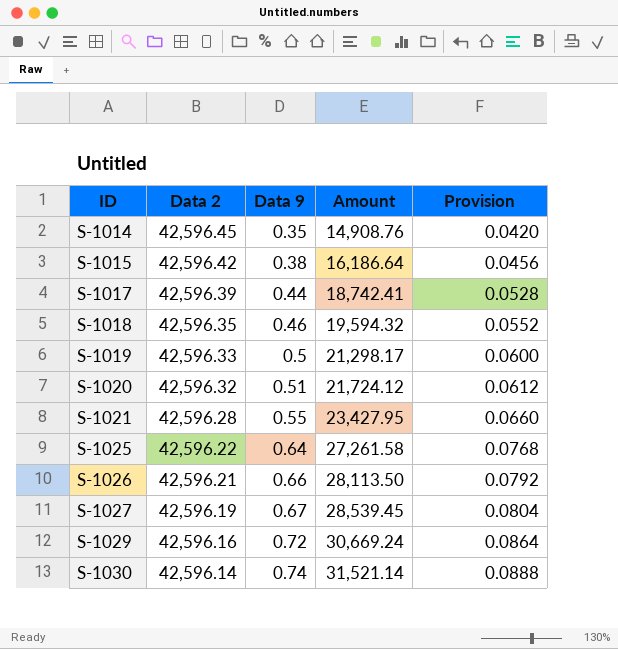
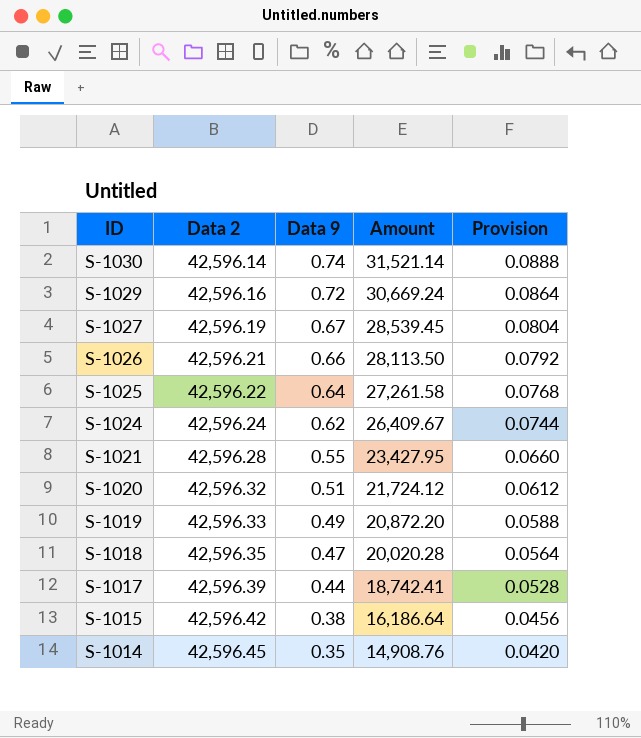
row order: ID ascending -> ID descending
row S-1024: none -> 42,596.24 | 0.62 | 26,409.67 | 0.0744
S-1019 | Data 9: 0.5 -> 0.49
S-1019 | Amount: 21,298.17 -> 20,872.20
S-1019 | Provision: 0.0600 -> 0.0588
S-1018 | Data 9: 0.46 -> 0.47
S-1018 | Amount: 19,594.32 -> 20,020.28
S-1018 | Provision: 0.0552 -> 0.0564

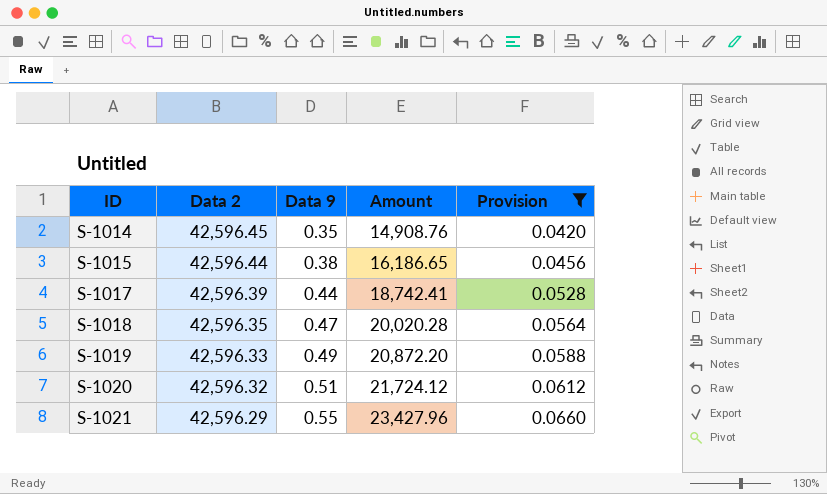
filter: none -> Provision <= 0.0660
row order: ID descending -> ID ascending
S-1015 | Data 2: 42,596.42 -> 42,596.44
S-1015 | Amount: 16,186.64 -> 16,186.65
S-1021 | Data 2: 42,596.28 -> 42,596.29
S-1021 | Amount: 23,427.95 -> 23,427.96

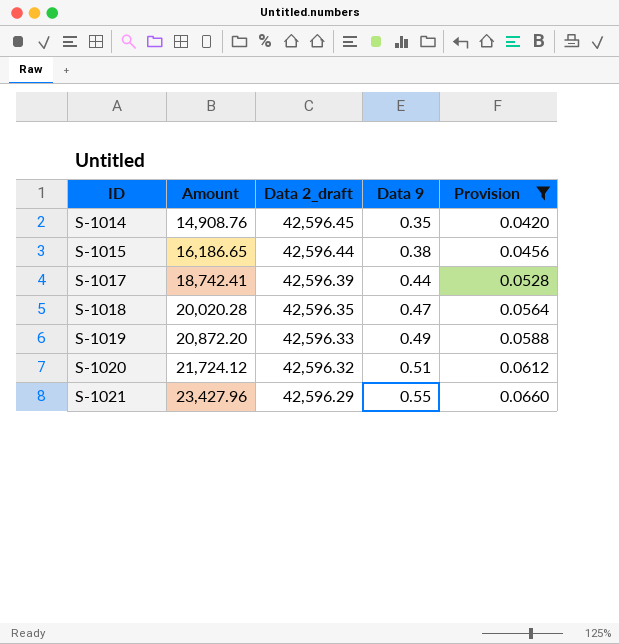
column Amount | position: 4 -> 2
column name: Data 2 -> Data 2_draft

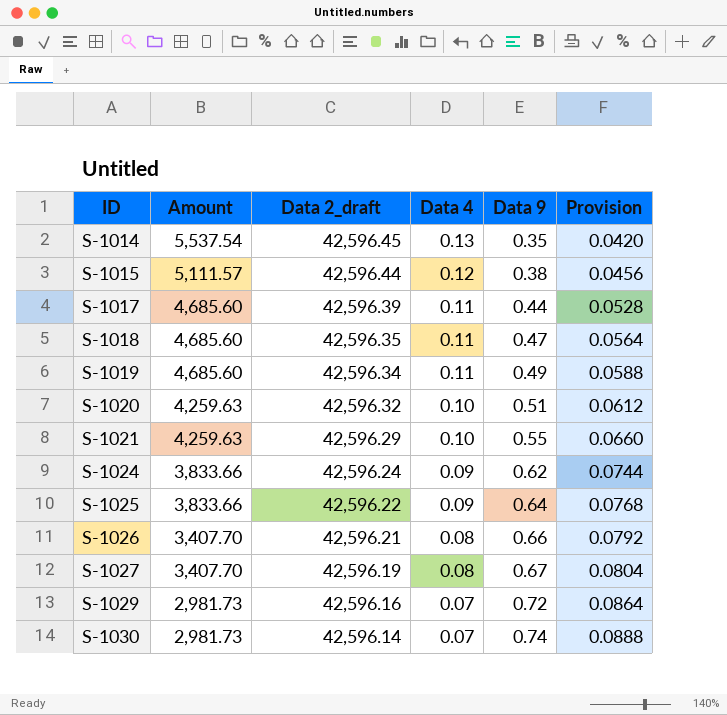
filter: Provision <= 0.0660 -> none
column Amount | formula: [Data 2_draft] * [Data 9] -> [Data 2_draft] * [Data 4]
column Data 4 | position: none -> 4
S-1019 | Data 2_draft: 42,596.33 -> 42,596.34

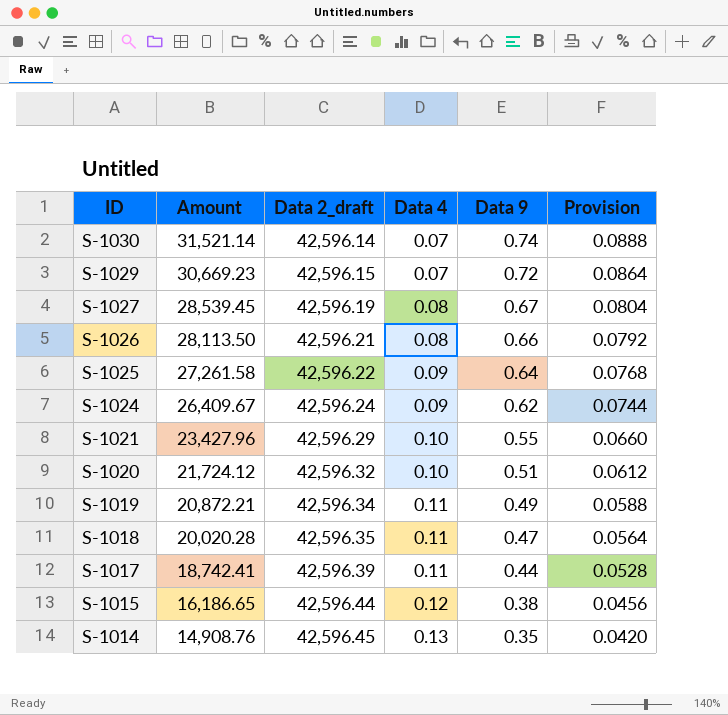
row order: ID ascending -> ID descending
column Amount | formula: [Data 2_draft] * [Data 4] -> [Data 2_draft] * [Data 9]
S-1029 | Data 2_draft: 42,596.16 -> 42,596.15

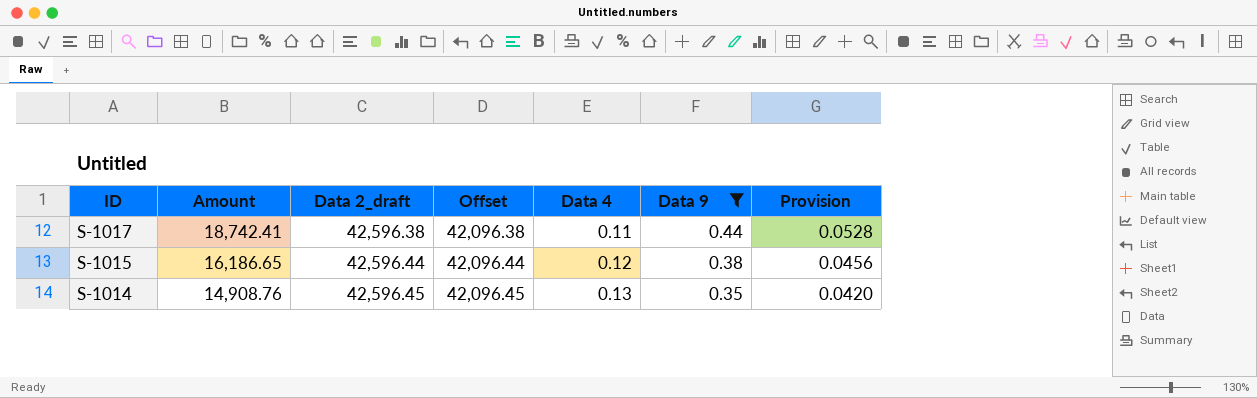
filter: none -> Data 9 <= 0.44
column Offset | formula: none -> [Data 2_draft] - 500
S-1017 | Data 2_draft: 42,596.39 -> 42,596.38

